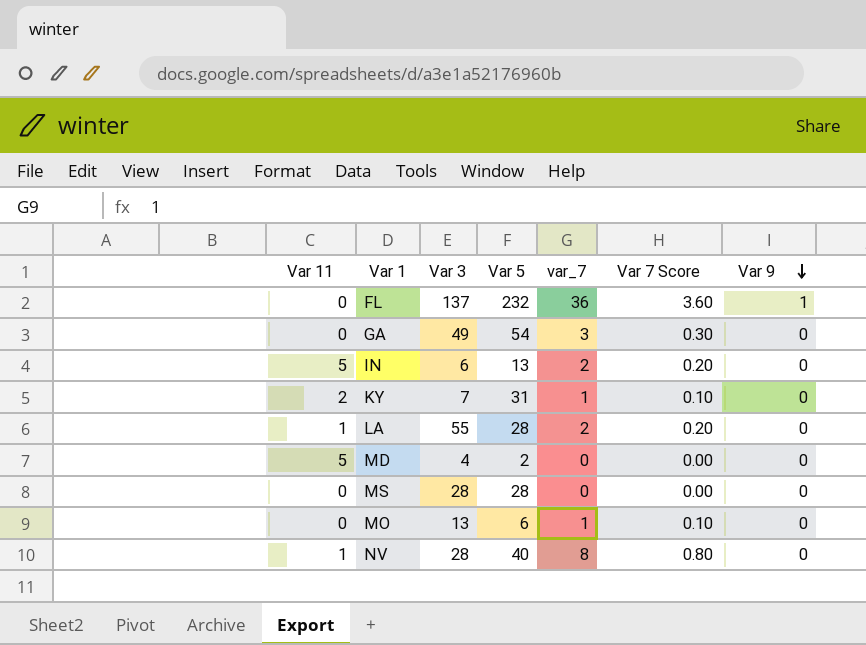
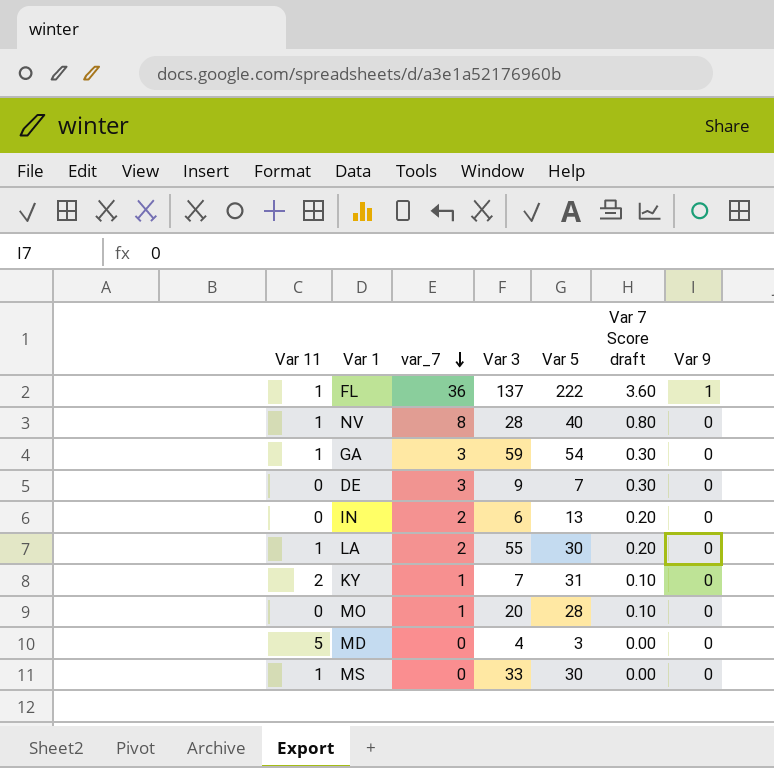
row order: Var 9 descending -> var_7 descending
column var_7 | position: 5 -> 3
column name: Var 7 Score -> Var 7 Score draft
FL | Var 11: 0 -> 1
FL | Var 5: 232 -> 222
GA | Var 11: 0 -> 1
GA | Var 3: 49 -> 59
row DE: none -> 0 | 3 | 9 | 7 | 0.30 | 0
IN | Var 11: 5 -> 0
LA | Var 5: 28 -> 30
MO | Var 3: 13 -> 20
MO | Var 5: 6 -> 28
MD | Var 5: 2 -> 3
MS | Var 11: 0 -> 1
MS | Var 3: 28 -> 33
MS | Var 5: 28 -> 30

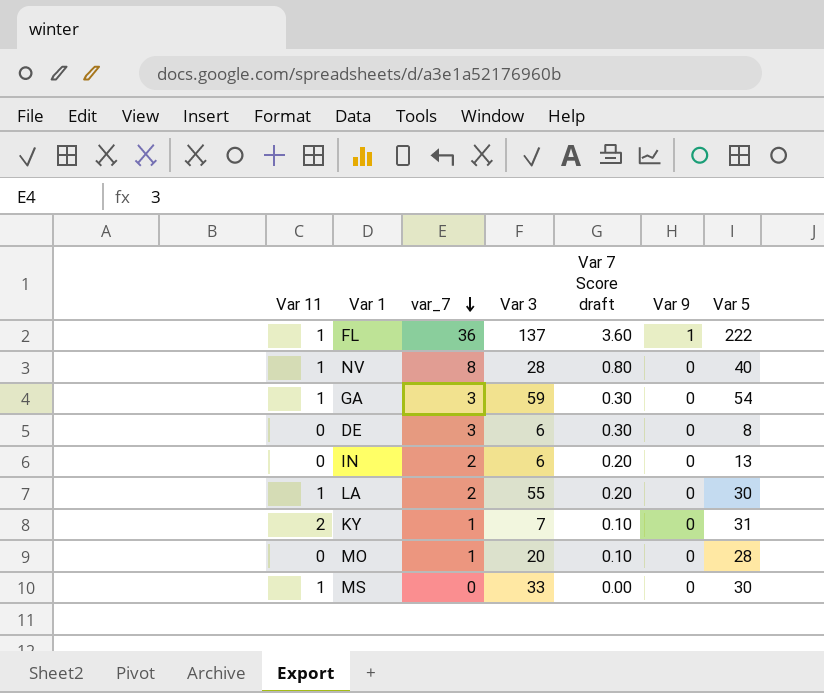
column Var 5 | position: 5 -> 7
row MD: 5 | 0 | 4 | 3 | 0.00 | 0 -> none
DE | Var 3: 9 -> 6
DE | Var 5: 7 -> 8

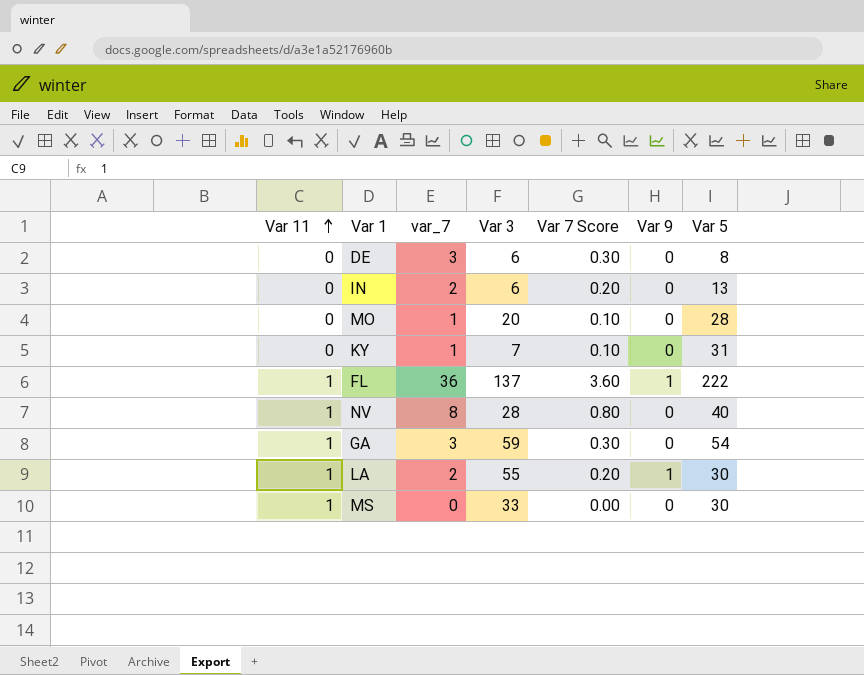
row order: var_7 descending -> Var 11 ascending
column name: Var 7 Score draft -> Var 7 Score
KY | Var 11: 2 -> 0
LA | Var 9: 0 -> 1

